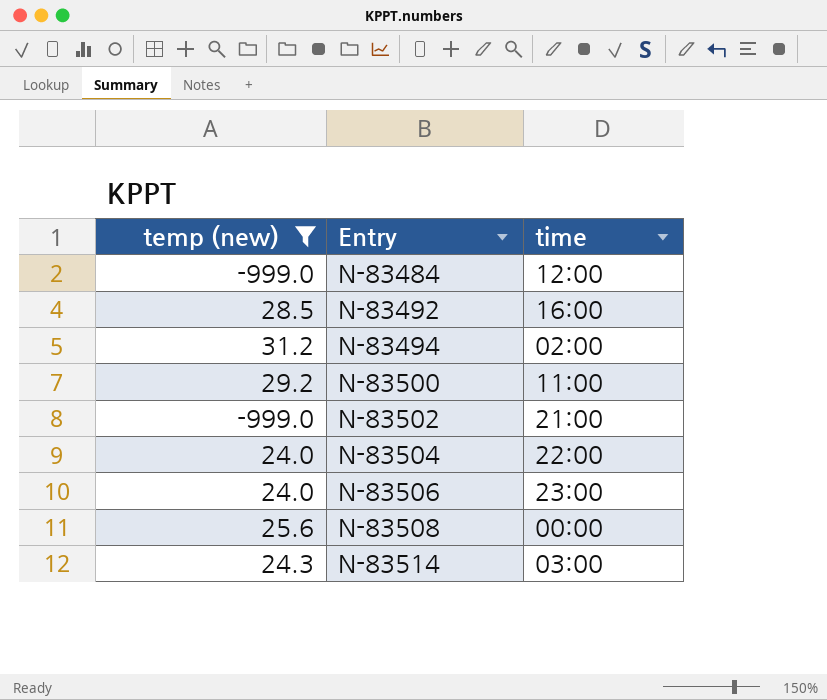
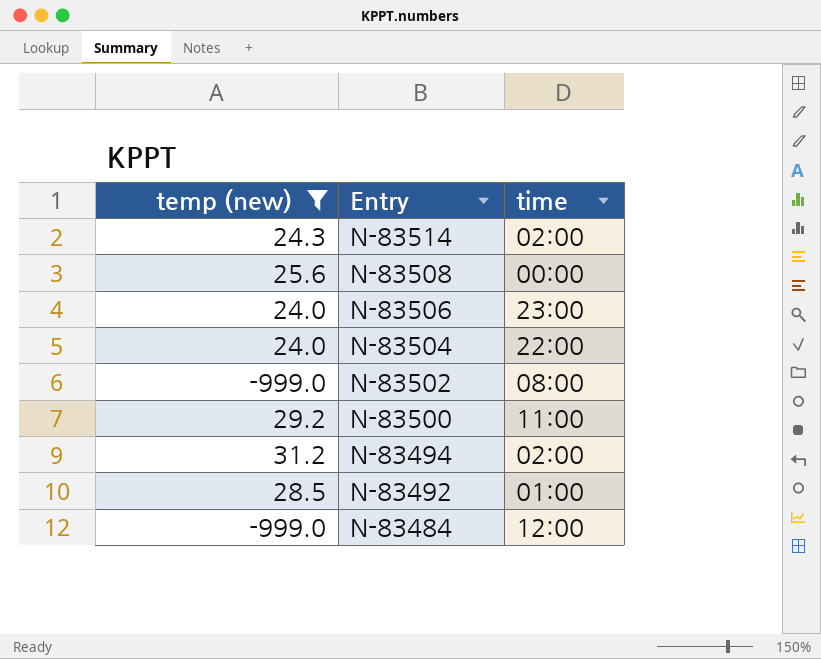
row order: Entry ascending -> Entry descending
N-83514 | time: 03:00 -> 02:00
N-83502 | time: 21:00 -> 08:00
N-83492 | time: 16:00 -> 01:00

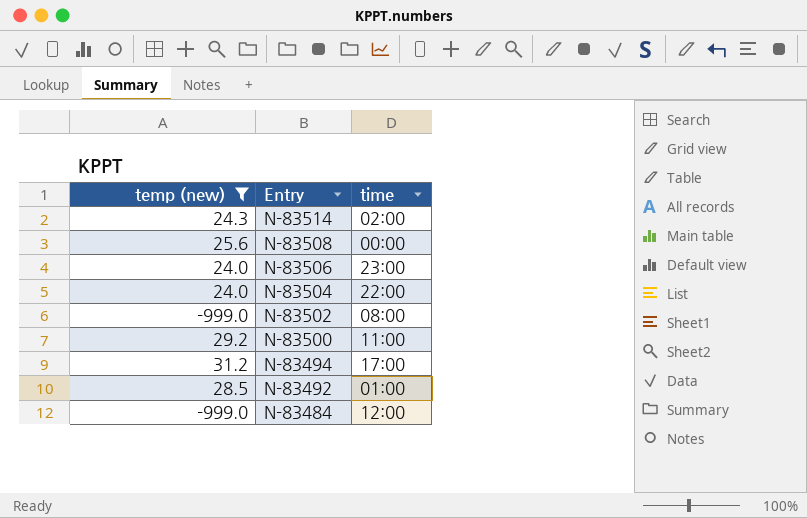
N-83494 | time: 02:00 -> 17:00

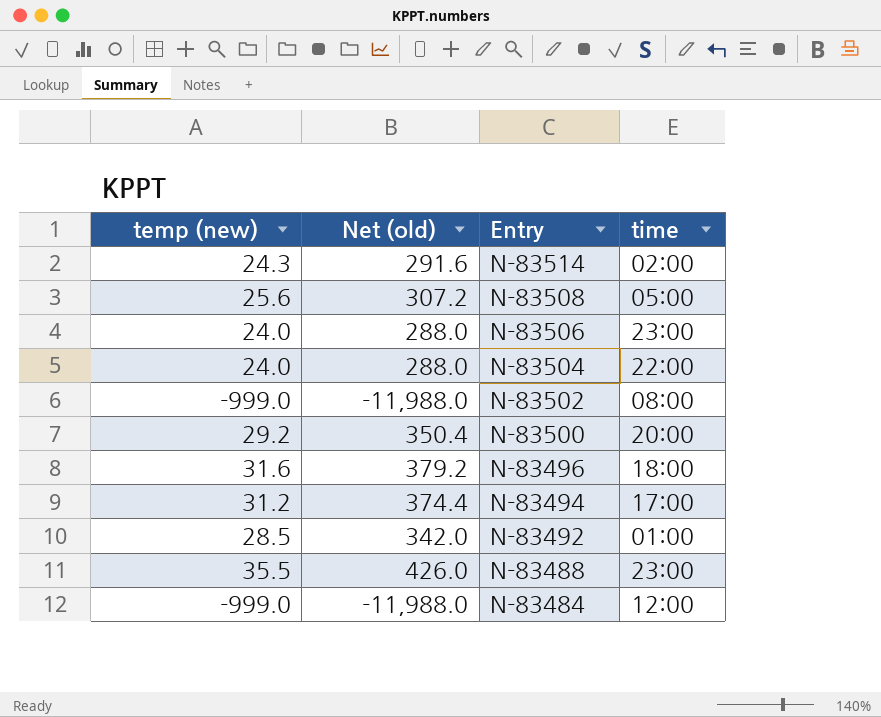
filter: temp (new) <= 31.2 -> none
column Net (old) | formula: none -> [temp (new)] * 12
N-83508 | time: 00:00 -> 05:00
N-83500 | time: 11:00 -> 20:00

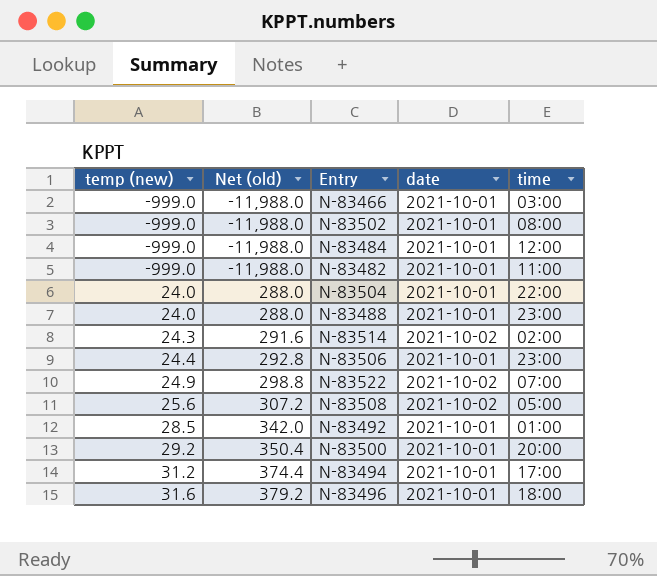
row order: Entry descending -> temp (new) ascending
column date | position: none -> 4
row N-83466: none -> -999.0 | -11,988.0 | 2021-10-01 | 03:00
row N-83482: none -> -999.0 | -11,988.0 | 2021-10-01 | 11:00
N-83488 | temp (new): 35.5 -> 24.0
N-83488 | Net (old): 426.0 -> 288.0
N-83506 | temp (new): 24.0 -> 24.4
N-83506 | Net (old): 288.0 -> 292.8
row N-83522: none -> 24.9 | 298.8 | 2021-10-02 | 07:00

